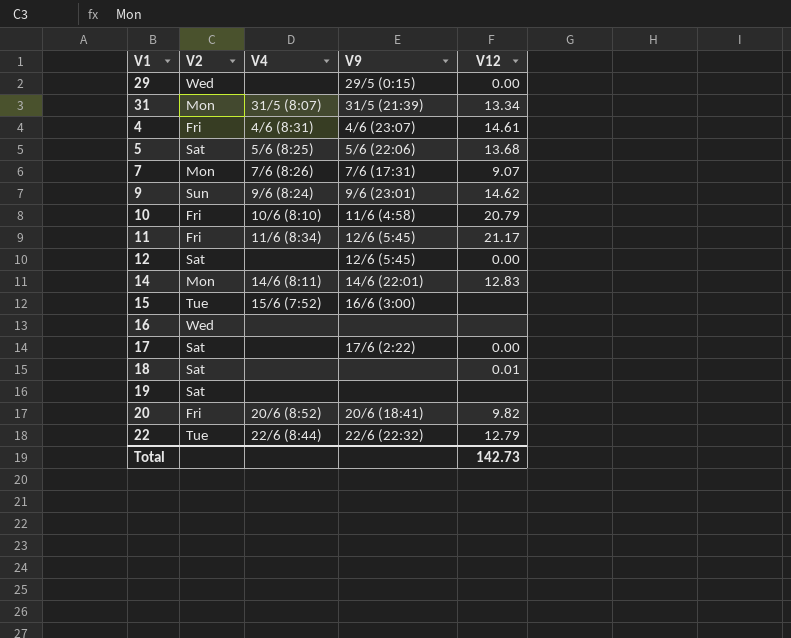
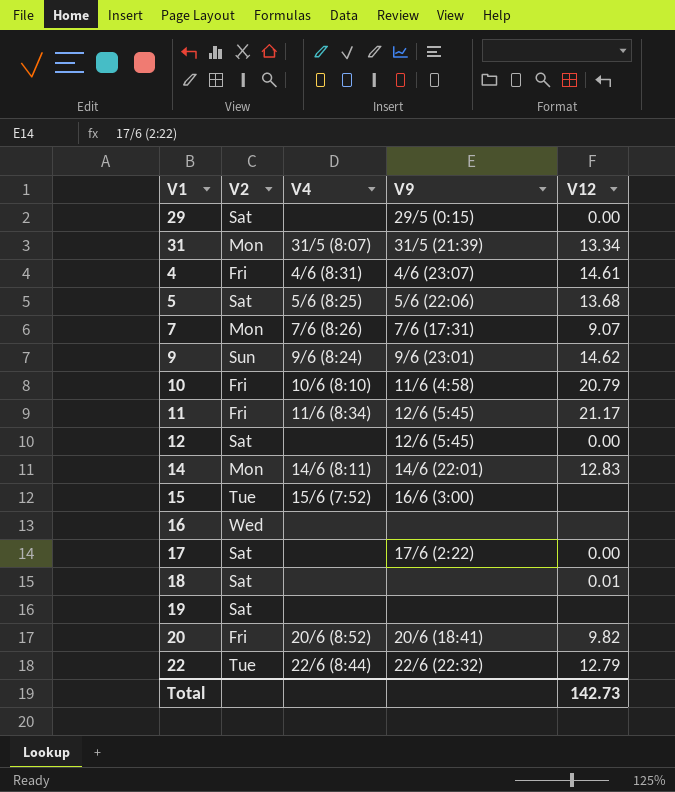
29 | V2: Wed -> Sat

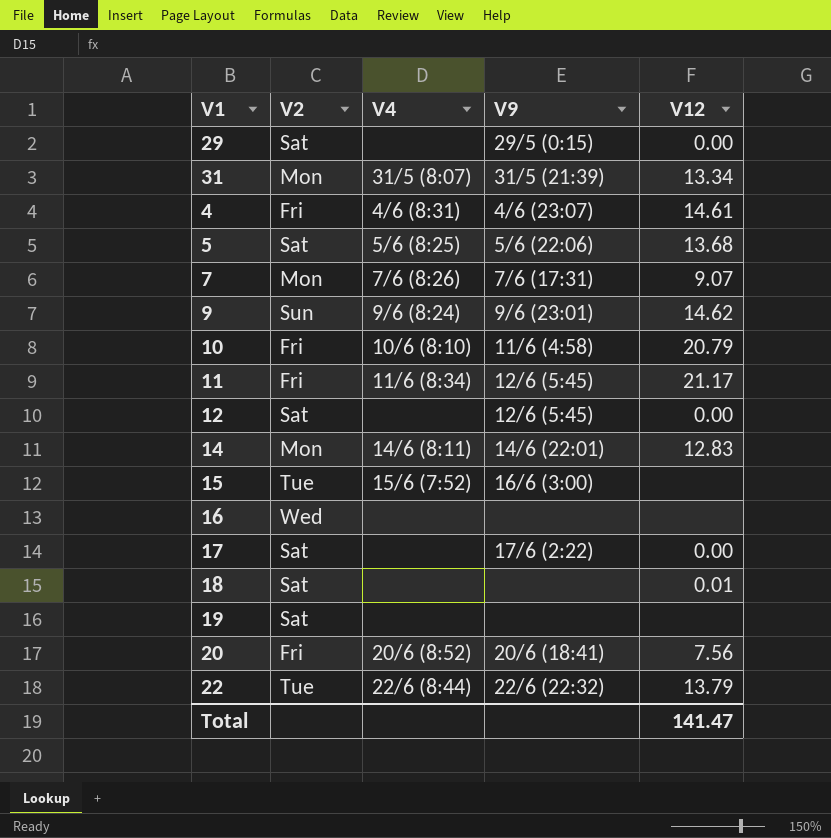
20 | V12: 9.82 -> 7.56
22 | V12: 12.79 -> 13.79
Total | V12: 142.73 -> 141.47

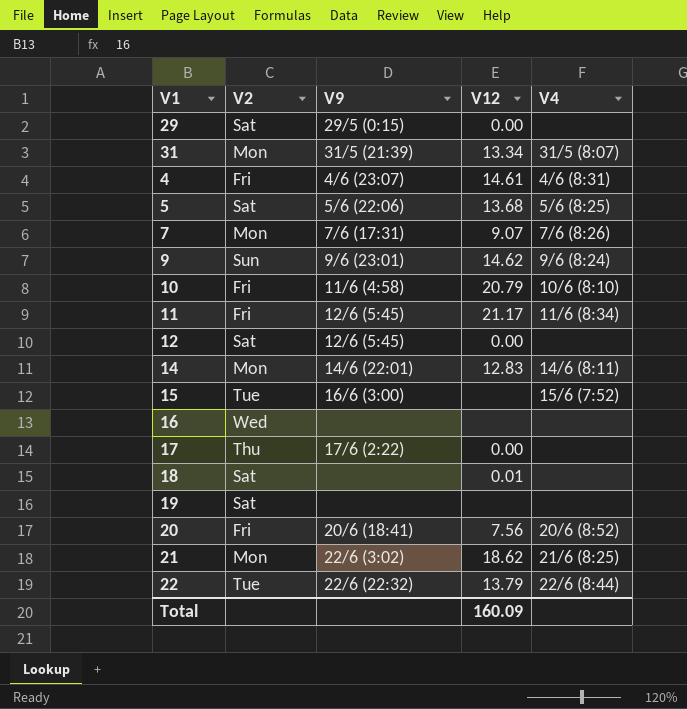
column V4 | position: 3 -> 5
17 | V2: Sat -> Thu
row 21: none -> Mon | 22/6 (3:02) | 18.62 | 21/6 (8:25)
Total | V12: 141.47 -> 160.09

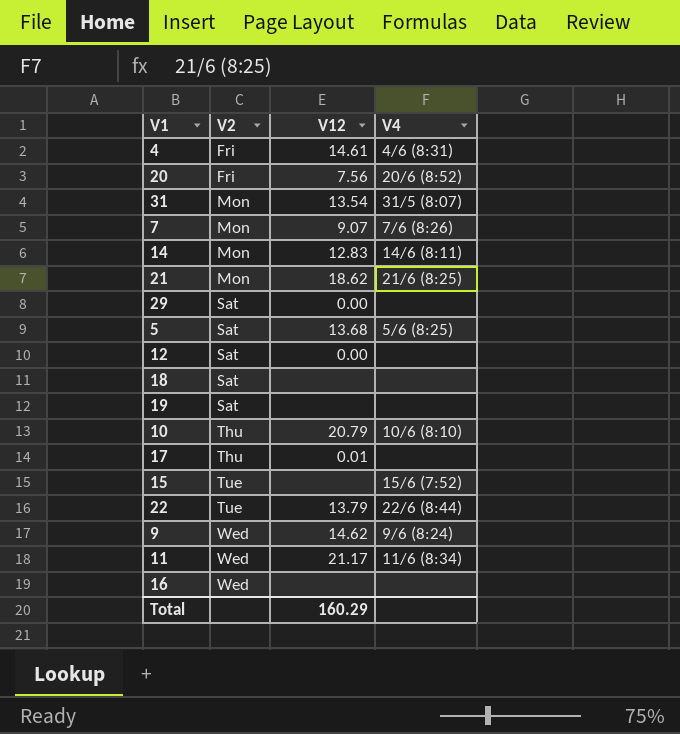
row order: none -> V2 ascending
column V9 | position: 3 -> none
31 | V12: 13.34 -> 13.54
18 | V12: 0.01 -> none
10 | V2: Fri -> Thu
17 | V12: 0.00 -> 0.01
9 | V2: Sun -> Wed
11 | V2: Fri -> Wed
Total | V12: 160.09 -> 160.29

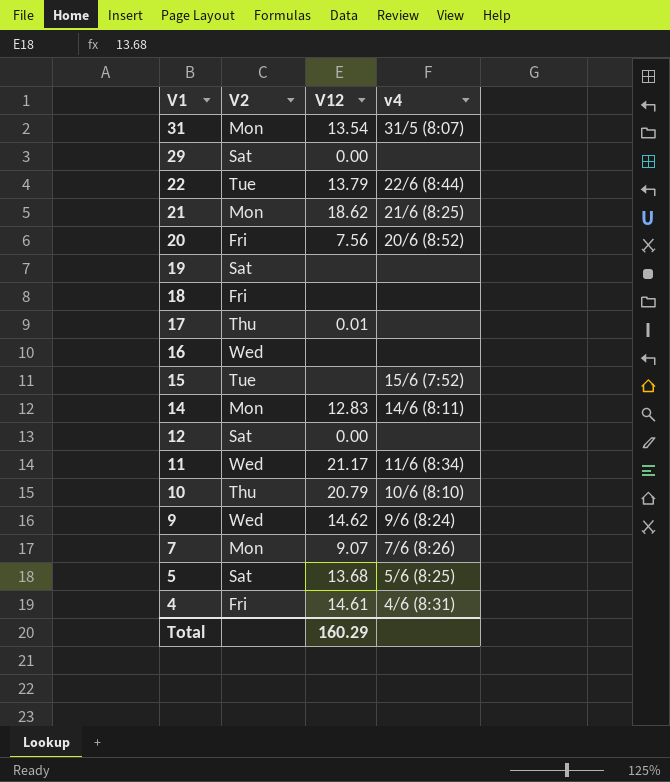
row order: V2 ascending -> V1 descending
column name: V4 -> v4
18 | V2: Sat -> Fri

